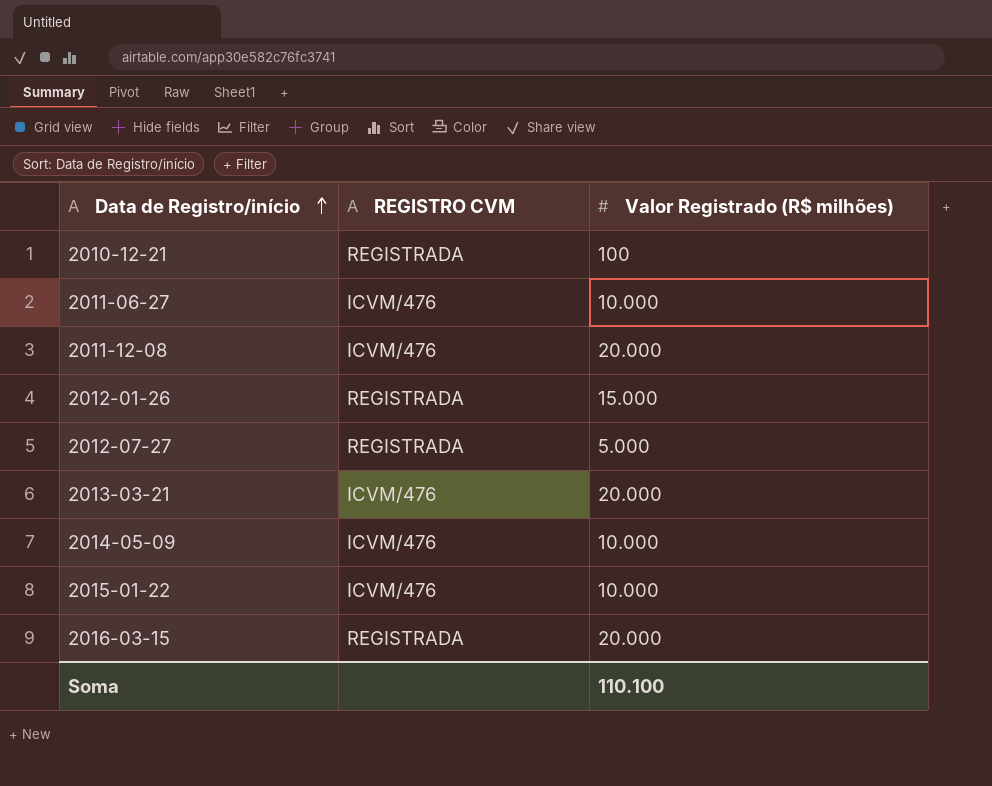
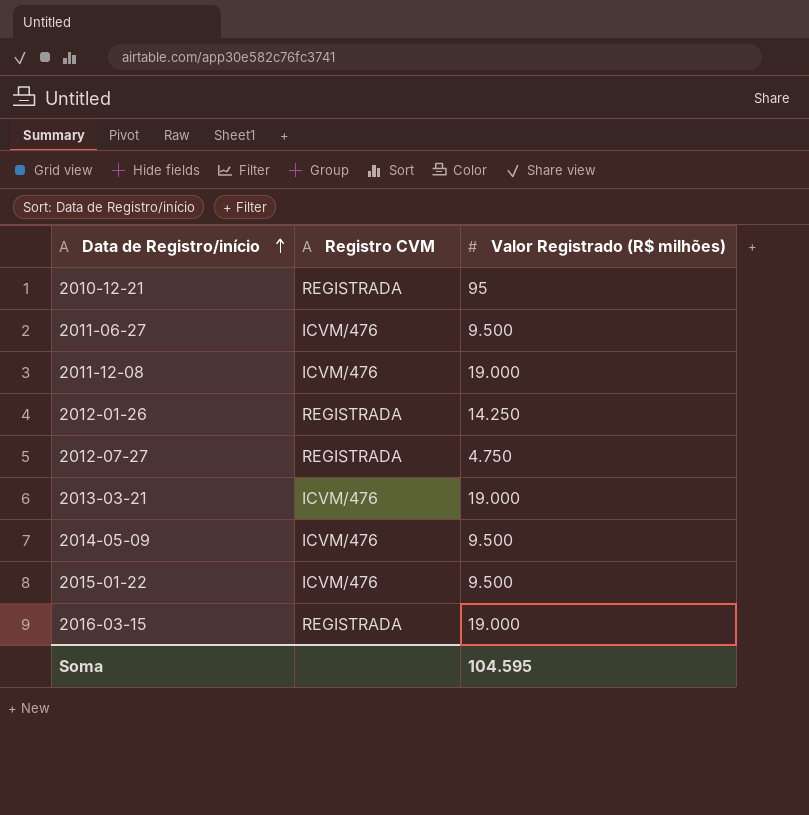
column name: REGISTRO CVM -> Registro CVM
2010-12-21 | Valor Registrado (R$ milhões): 100 -> 95
2011-06-27 | Valor Registrado (R$ milhões): 10.000 -> 9.500
2011-12-08 | Valor Registrado (R$ milhões): 20.000 -> 19.000
2012-01-26 | Valor Registrado (R$ milhões): 15.000 -> 14.250
2012-07-27 | Valor Registrado (R$ milhões): 5.000 -> 4.750
2013-03-21 | Valor Registrado (R$ milhões): 20.000 -> 19.000
2014-05-09 | Valor Registrado (R$ milhões): 10.000 -> 9.500
2015-01-22 | Valor Registrado (R$ milhões): 10.000 -> 9.500
2016-03-15 | Valor Registrado (R$ milhões): 20.000 -> 19.000
Soma | Valor Registrado (R$ milhões): 110.100 -> 104.595

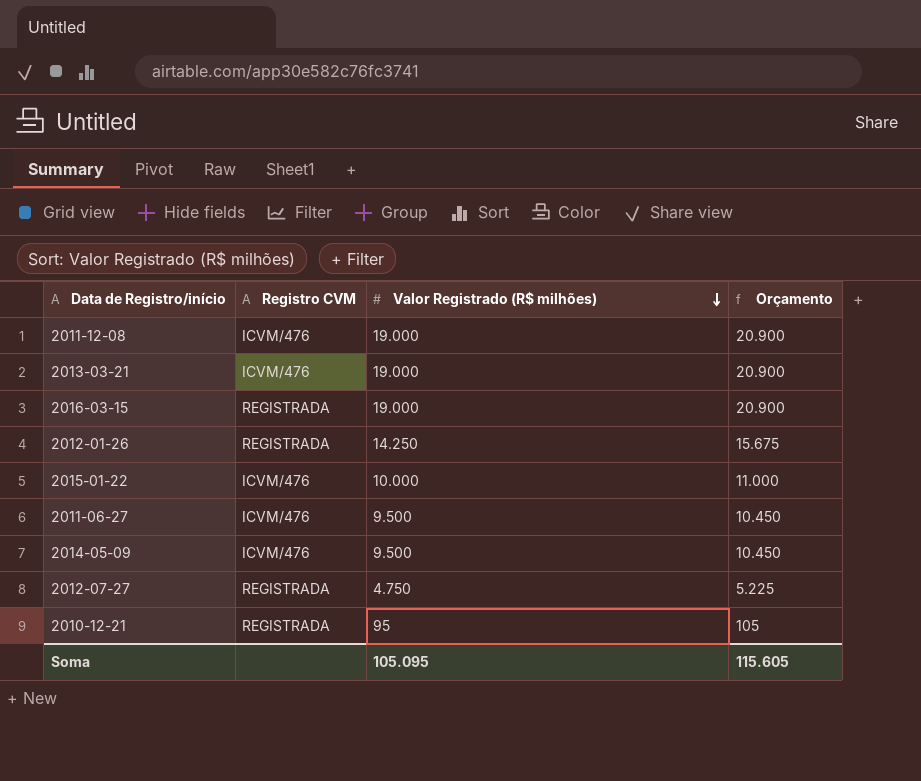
row order: Data de Registro/início ascending -> Valor Registrado (R$ milhões) descending
column Orçamento | formula: none -> [Valor Registrado (R$ milhões)] * 1,1
2015-01-22 | Valor Registrado (R$ milhões): 9.500 -> 10.000
Soma | Valor Registrado (R$ milhões): 104.595 -> 105.095

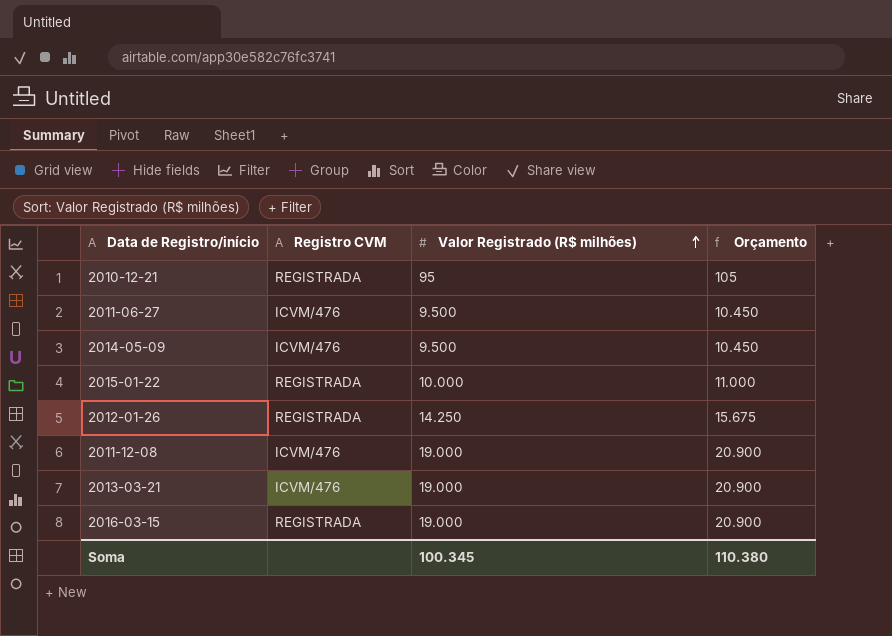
row order: Valor Registrado (R$ milhões) descending -> Valor Registrado (R$ milhões) ascending
row 2012-07-27: REGISTRADA | 4.750 | 5.225 -> none
2015-01-22 | Registro CVM: ICVM/476 -> REGISTRADA
Soma | Valor Registrado (R$ milhões): 105.095 -> 100.345
Soma | Orçamento: 115.605 -> 110.380

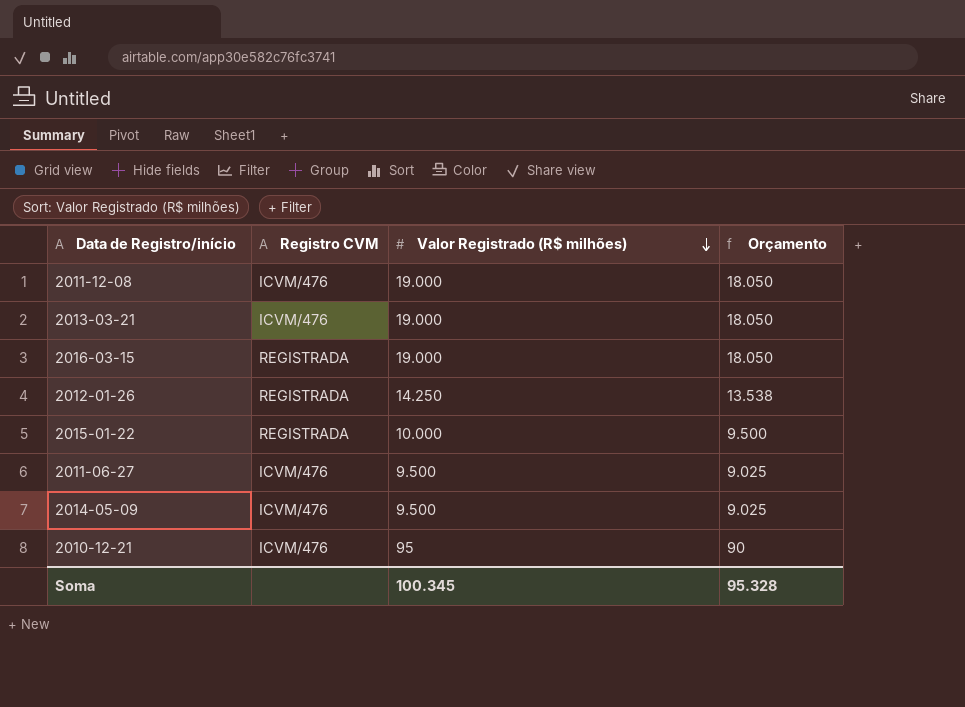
row order: Valor Registrado (R$ milhões) ascending -> Valor Registrado (R$ milhões) descending
column Orçamento | formula: [Valor Registrado (R$ milhões)] * 1,1 -> [Valor Registrado (R$ milhões)] * 0,95
2010-12-21 | Registro CVM: REGISTRADA -> ICVM/476
Soma | Orçamento: 110.380 -> 95.328

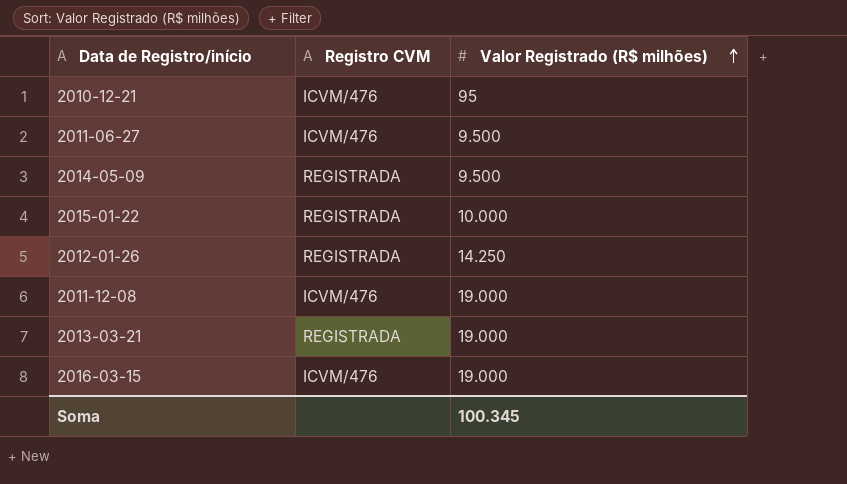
row order: Valor Registrado (R$ milhões) descending -> Valor Registrado (R$ milhões) ascending
column Orçamento | formula: [Valor Registrado (R$ milhões)] * 0,95 -> none
2014-05-09 | Registro CVM: ICVM/476 -> REGISTRADA
2013-03-21 | Registro CVM: ICVM/476 -> REGISTRADA
2016-03-15 | Registro CVM: REGISTRADA -> ICVM/476

